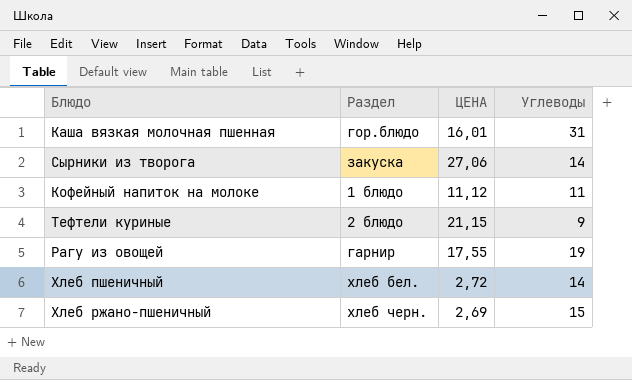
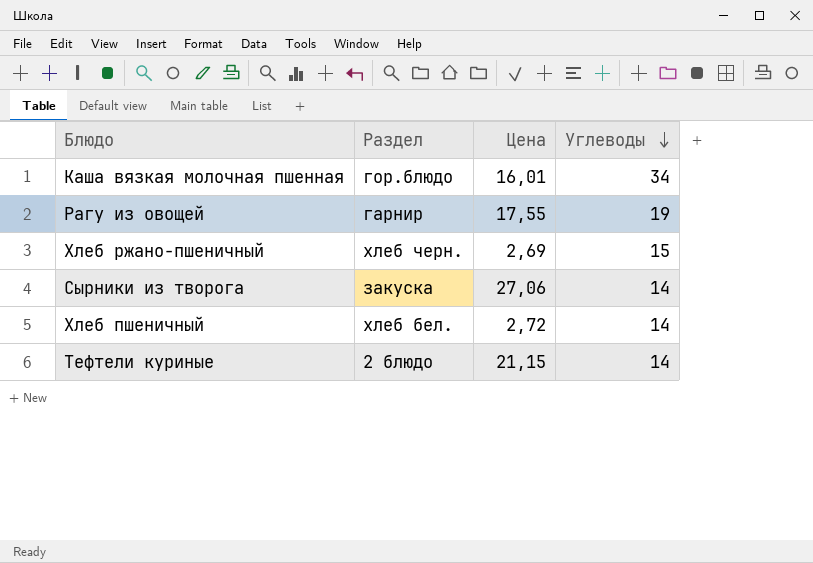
row order: none -> Углеводы descending
column name: ЦЕНА -> Цена
row Кофейный напиток на молоке: 1 блюдо | 11,12 | 11 -> none
Каша вязкая молочная пшенная | Углеводы: 31 -> 34
Тефтели куриные | Углеводы: 9 -> 14

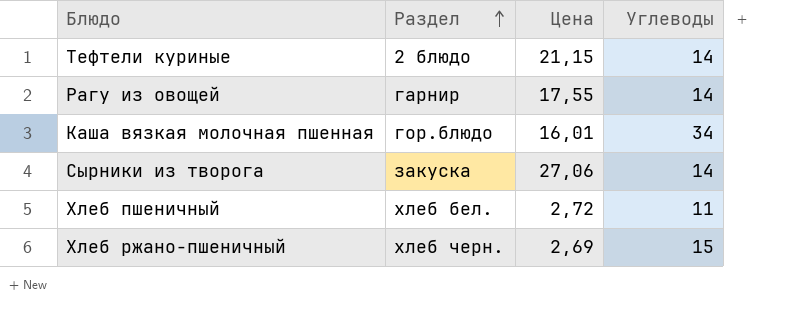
row order: Углеводы descending -> Раздел ascending
Рагу из овощей | Углеводы: 19 -> 14
Хлеб пшеничный | Углеводы: 14 -> 11

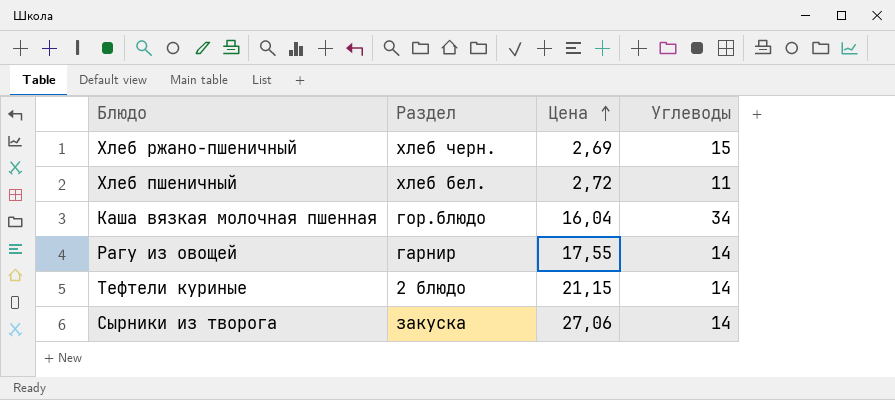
row order: Раздел ascending -> Цена ascending
Каша вязкая молочная пшенная | Цена: 16,01 -> 16,04

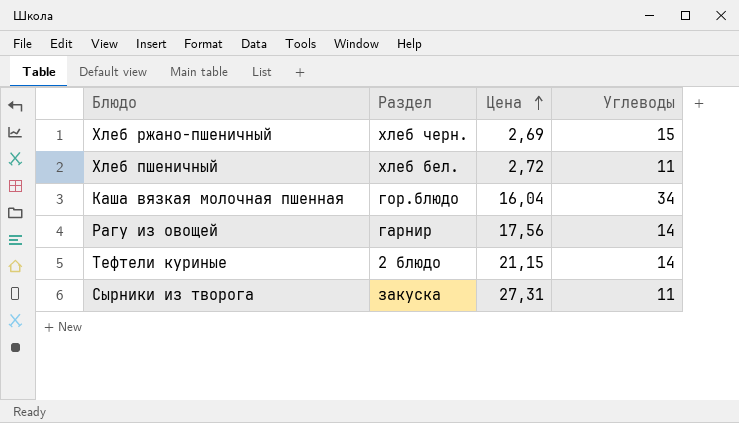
Рагу из овощей | Цена: 17,55 -> 17,56
Сырники из творога | Цена: 27,06 -> 27,31
Сырники из творога | Углеводы: 14 -> 11

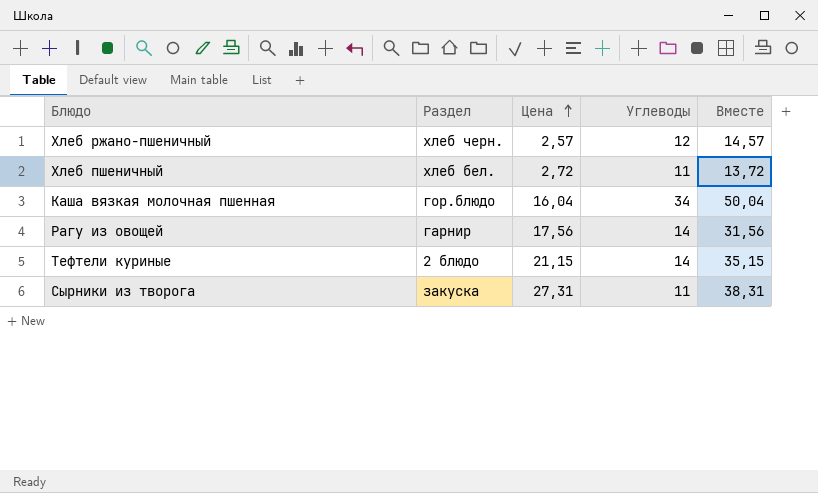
column Вместе | formula: none -> [Цена] + [Углеводы]
Хлеб ржано-пшеничный | Цена: 2,69 -> 2,57
Хлеб ржано-пшеничный | Углеводы: 15 -> 12

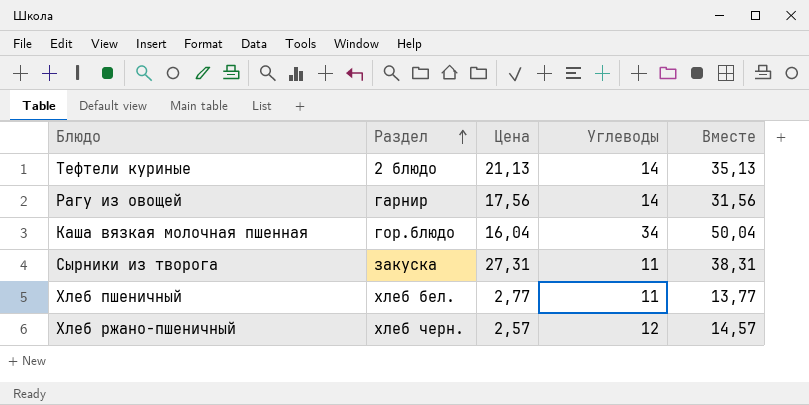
row order: Цена ascending -> Раздел ascending
Тефтели куриные | Цена: 21,15 -> 21,13
Тефтели куриные | Вместе: 35,15 -> 35,13
Хлеб пшеничный | Цена: 2,72 -> 2,77
Хлеб пшеничный | Вместе: 13,72 -> 13,77

